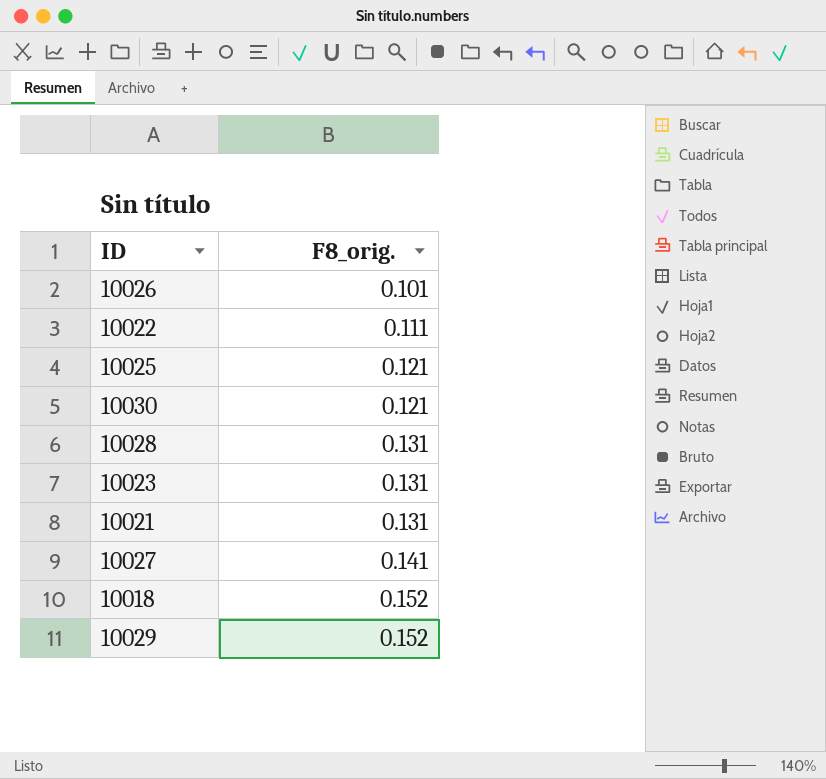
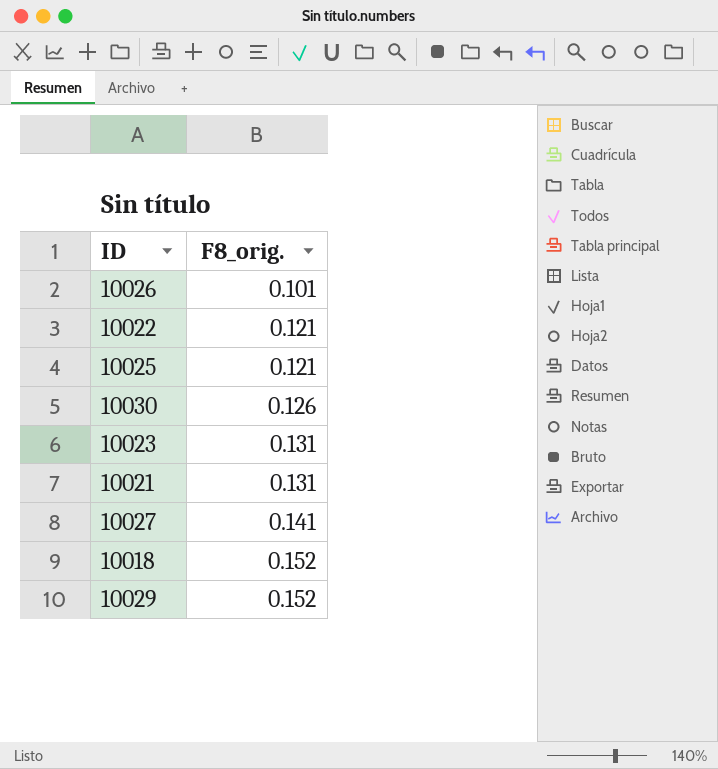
row 10028: 0.131 -> none
10022 | F8_orig.: 0.111 -> 0.121
10030 | F8_orig.: 0.121 -> 0.126

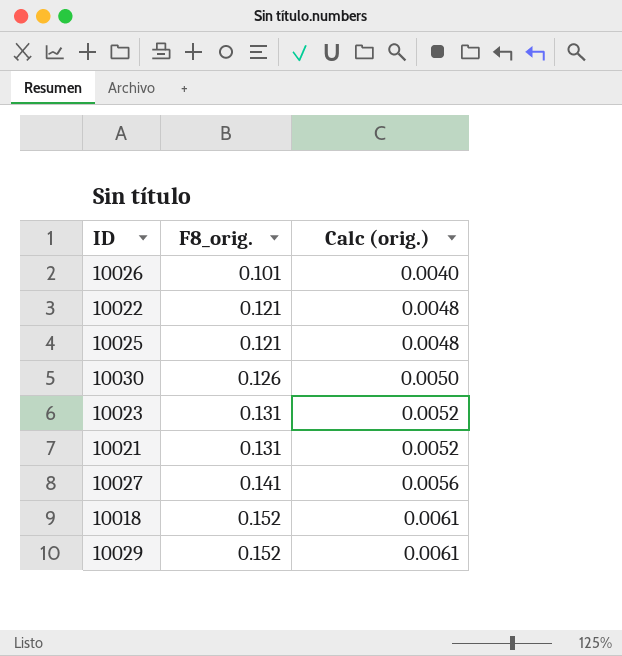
column Calc (orig.) | formula: none -> [F8_orig.] * 0.04

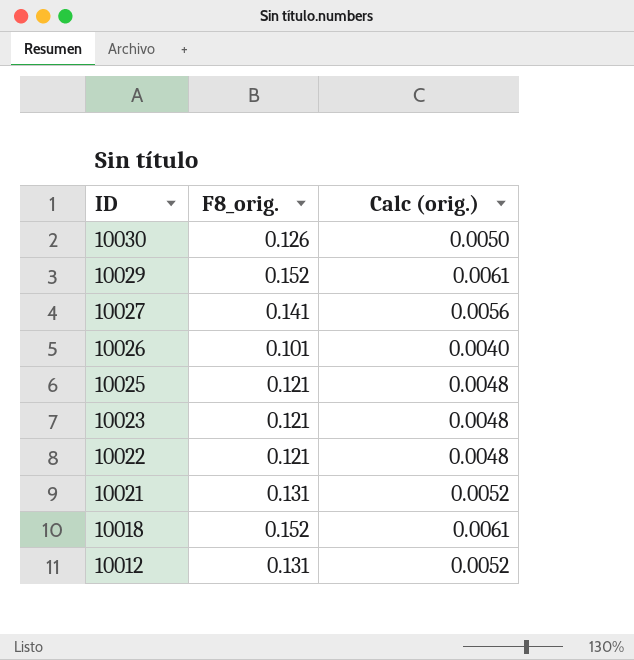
row order: F8_orig. ascending -> ID descending
10023 | F8_orig.: 0.131 -> 0.121
10023 | Calc (orig.): 0.0052 -> 0.0048
row 10012: none -> 0.131 | 0.0052

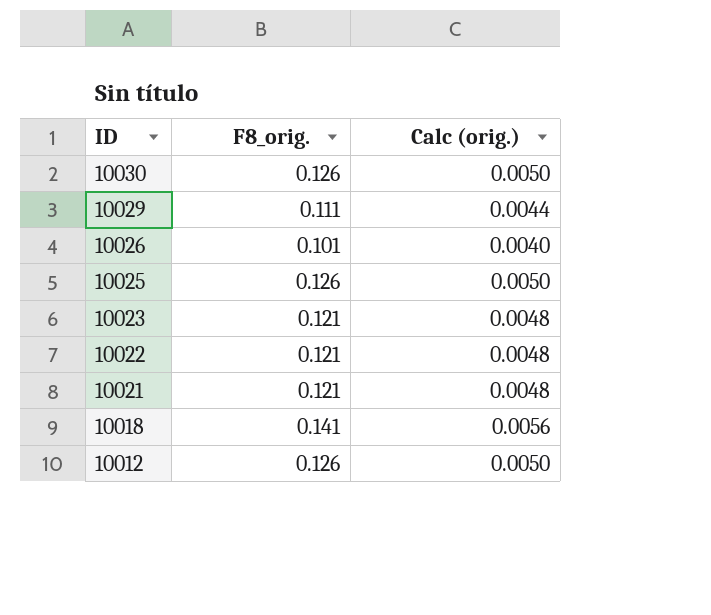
row 10027: 0.141 | 0.0056 -> none
10029 | F8_orig.: 0.152 -> 0.111
10029 | Calc (orig.): 0.0061 -> 0.0044
10025 | F8_orig.: 0.121 -> 0.126
10025 | Calc (orig.): 0.0048 -> 0.0050
10021 | F8_orig.: 0.131 -> 0.121
10021 | Calc (orig.): 0.0052 -> 0.0048
10018 | F8_orig.: 0.152 -> 0.141
10018 | Calc (orig.): 0.0061 -> 0.0056
10012 | F8_orig.: 0.131 -> 0.126
10012 | Calc (orig.): 0.0052 -> 0.0050

